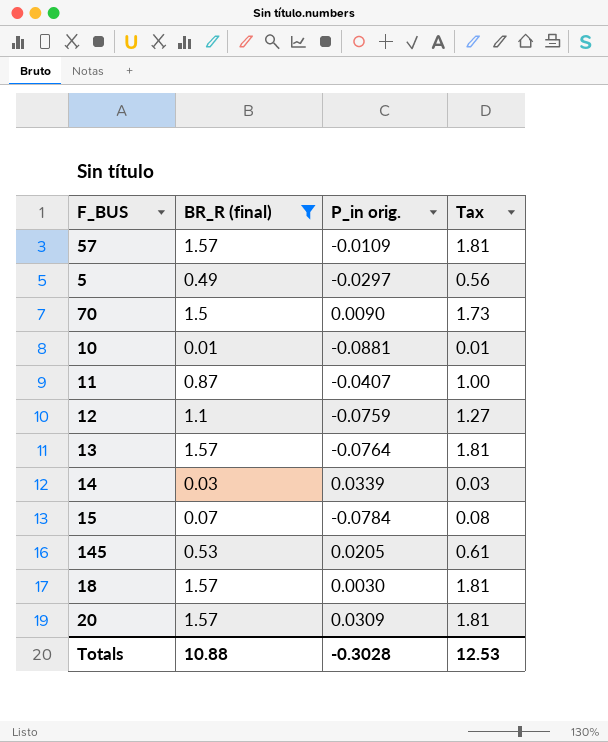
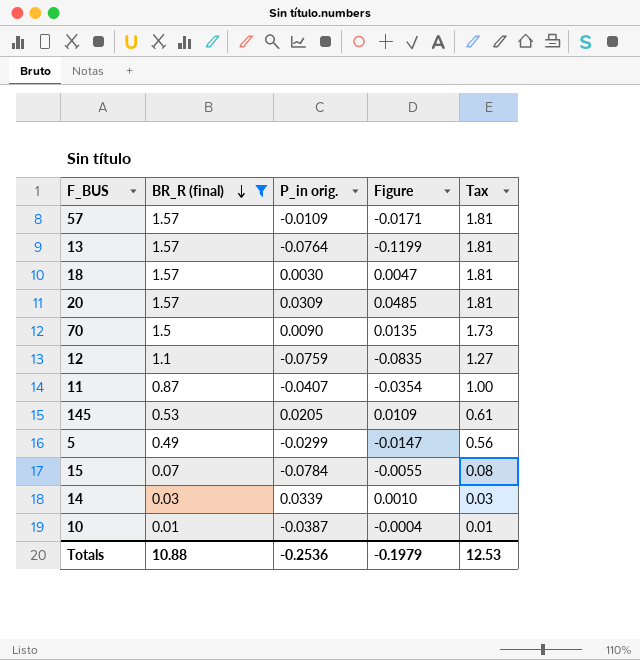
row order: none -> BR_R (final) descending
column Figure | formula: none -> [BR_R (final)] * [P_in orig.]
5 | P_in orig.: -0.0297 -> -0.0299
10 | P_in orig.: -0.0881 -> -0.0387
Totals | P_in orig.: -0.3028 -> -0.2536

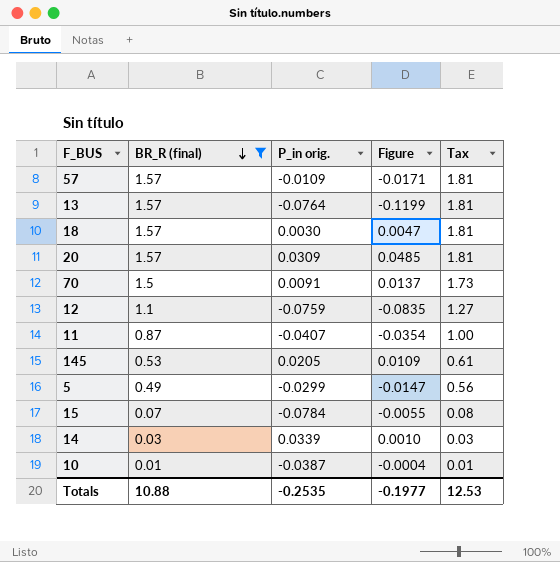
70 | P_in orig.: 0.0090 -> 0.0091
70 | Figure: 0.0135 -> 0.0137
Totals | P_in orig.: -0.2536 -> -0.2535
Totals | Figure: -0.1979 -> -0.1977

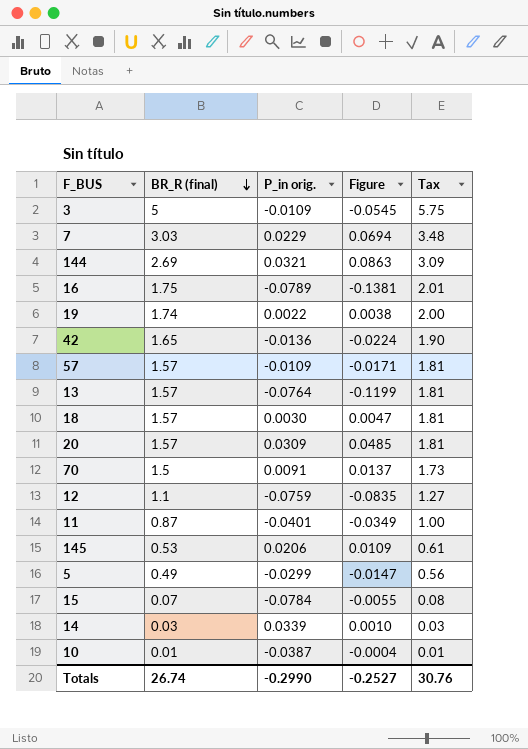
filter: BR_R (final) <= 1.57 -> none
11 | P_in orig.: -0.0407 -> -0.0401
11 | Figure: -0.0354 -> -0.0349
145 | P_in orig.: 0.0205 -> 0.0206
Totals | BR_R (final): 10.88 -> 26.74
Totals | P_in orig.: -0.2535 -> -0.2990
Totals | Figure: -0.1977 -> -0.2527
Totals | Tax: 12.53 -> 30.76

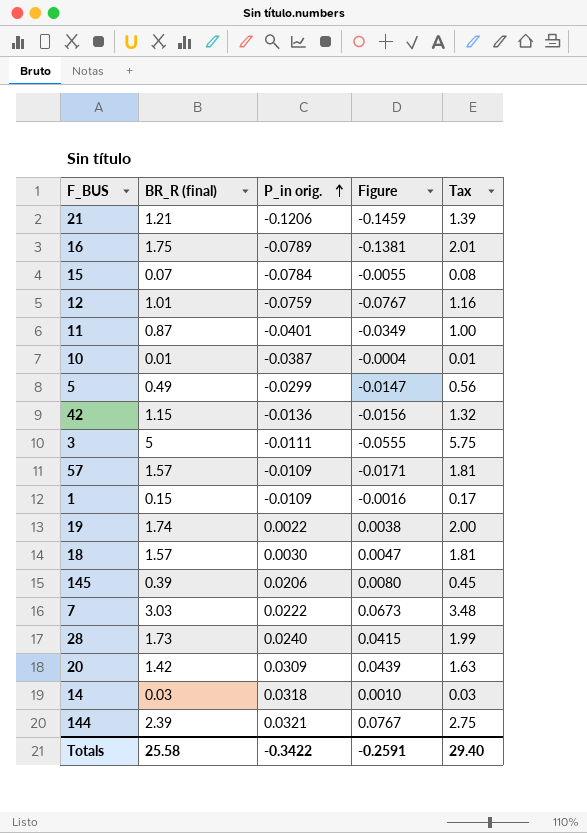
row order: BR_R (final) descending -> P_in orig. ascending
row 13: 1.57 | -0.0764 | -0.1199 | 1.81 -> none
row 70: 1.5 | 0.0091 | 0.0137 | 1.73 -> none
row 21: none -> 1.21 | -0.1206 | -0.1459 | 1.39
12 | BR_R (final): 1.1 -> 1.01
12 | Figure: -0.0835 -> -0.0767
12 | Tax: 1.27 -> 1.16
42 | BR_R (final): 1.65 -> 1.15
42 | Figure: -0.0224 -> -0.0156
42 | Tax: 1.90 -> 1.32
3 | P_in orig.: -0.0109 -> -0.0111
3 | Figure: -0.0545 -> -0.0555
row 1: none -> 0.15 | -0.0109 | -0.0016 | 0.17
145 | BR_R (final): 0.53 -> 0.39
145 | Figure: 0.0109 -> 0.0080
145 | Tax: 0.61 -> 0.45
7 | P_in orig.: 0.0229 -> 0.0222
7 | Figure: 0.0694 -> 0.0673
row 28: none -> 1.73 | 0.0240 | 0.0415 | 1.99
20 | BR_R (final): 1.57 -> 1.42
20 | Figure: 0.0485 -> 0.0439
20 | Tax: 1.81 -> 1.63
14 | P_in orig.: 0.0339 -> 0.0318
144 | BR_R (final): 2.69 -> 2.39
144 | Figure: 0.0863 -> 0.0767
144 | Tax: 3.09 -> 2.75
Totals | BR_R (final): 26.74 -> 25.58
Totals | P_in orig.: -0.2990 -> -0.3422
Totals | Figure: -0.2527 -> -0.2591
Totals | Tax: 30.76 -> 29.40

